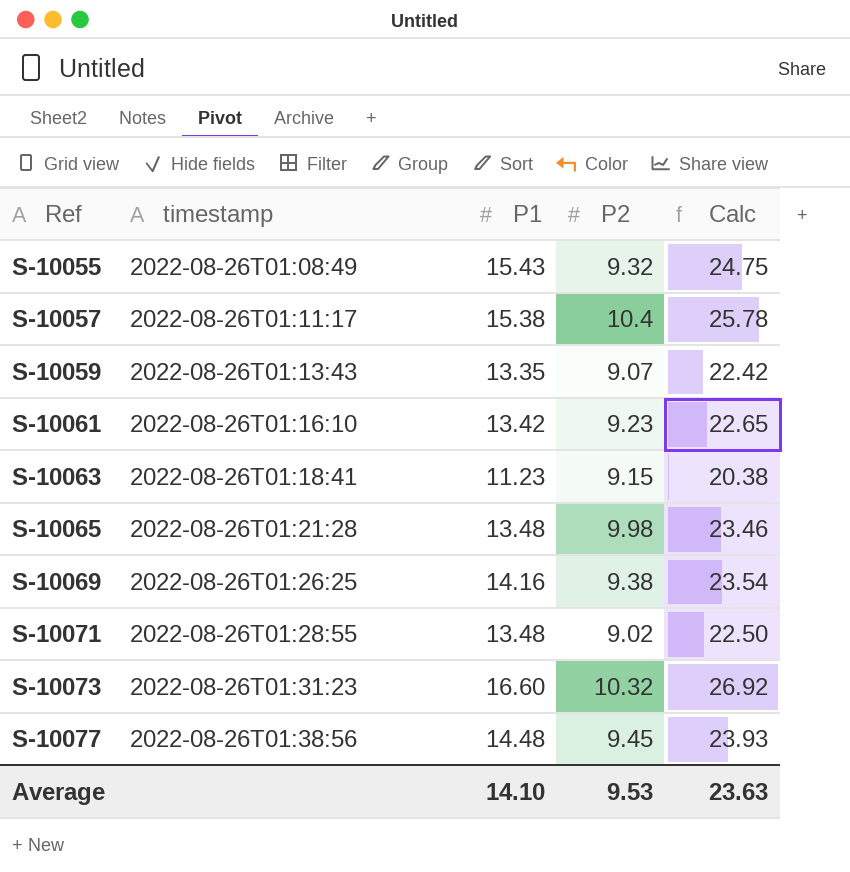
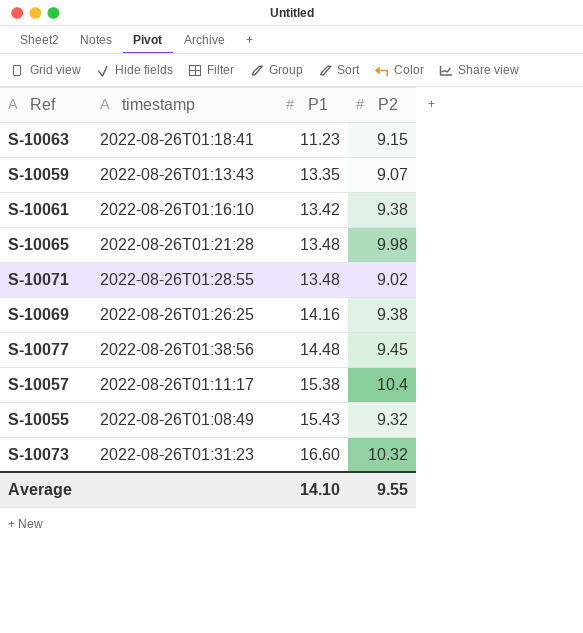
row order: Ref ascending -> P1 ascending
column Calc | formula: [P1] + [P2] -> none
S-10061 | P2: 9.23 -> 9.38
Average | P2: 9.53 -> 9.55

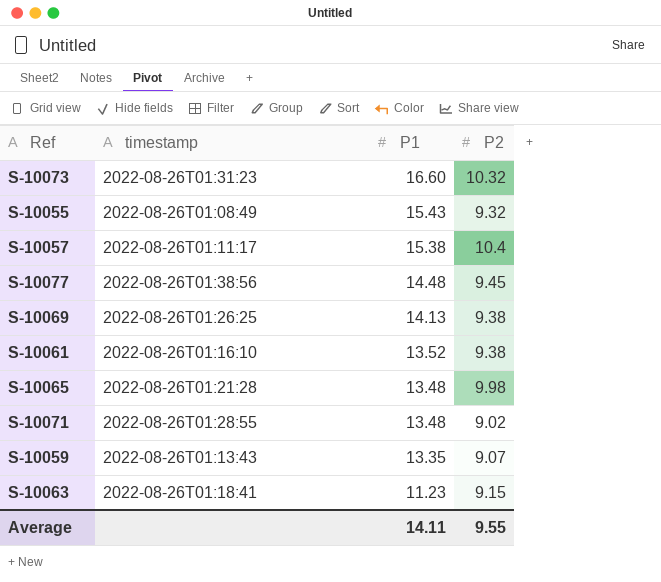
row order: P1 ascending -> P1 descending
S-10069 | P1: 14.16 -> 14.13
S-10061 | P1: 13.42 -> 13.52
Average | P1: 14.10 -> 14.11

